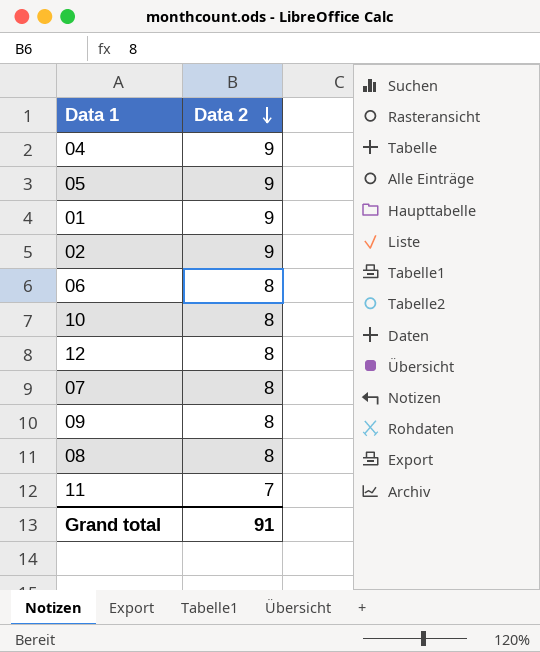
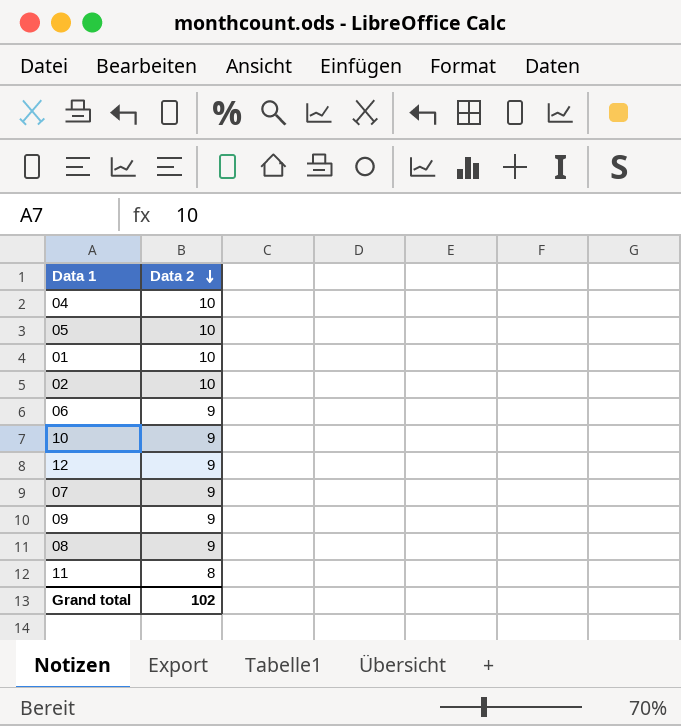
04 | Data 2: 9 -> 10
05 | Data 2: 9 -> 10
01 | Data 2: 9 -> 10
02 | Data 2: 9 -> 10
06 | Data 2: 8 -> 9
10 | Data 2: 8 -> 9
12 | Data 2: 8 -> 9
07 | Data 2: 8 -> 9
09 | Data 2: 8 -> 9
08 | Data 2: 8 -> 9
11 | Data 2: 7 -> 8
Grand total | Data 2: 91 -> 102

